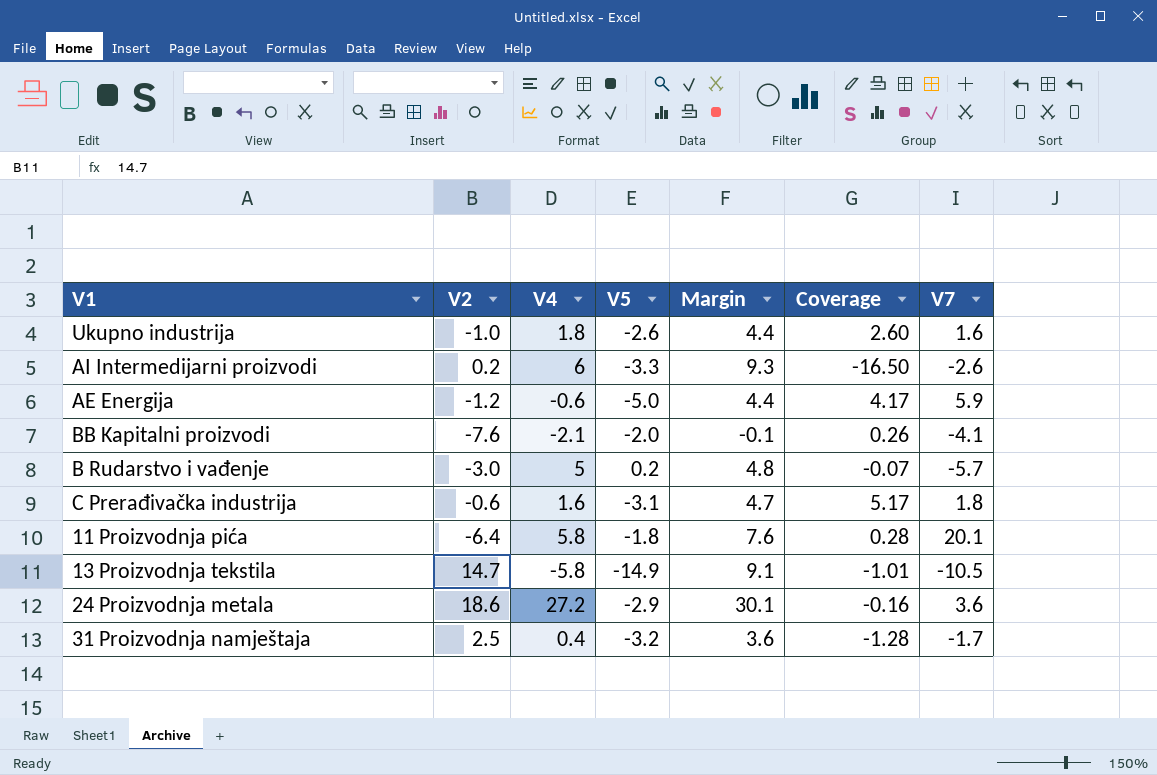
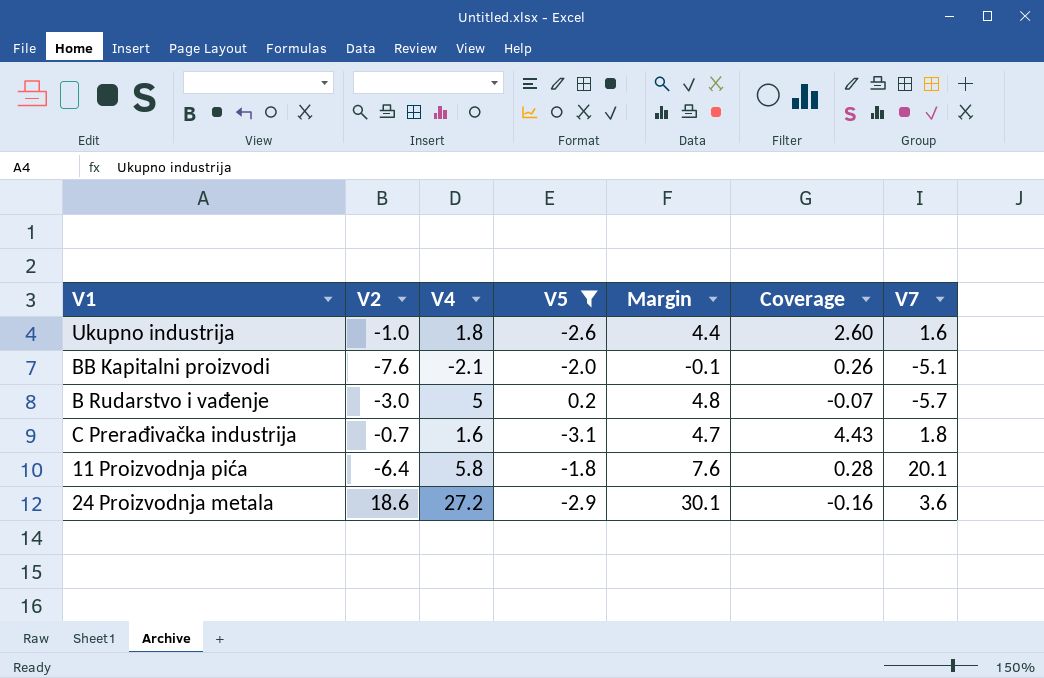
filter: none -> V5 >= -3.1
BB Kapitalni proizvodi | V7: -4.1 -> -5.1
C Prerađivačka industrija | V2: -0.6 -> -0.7
C Prerađivačka industrija | Coverage: 5.17 -> 4.43

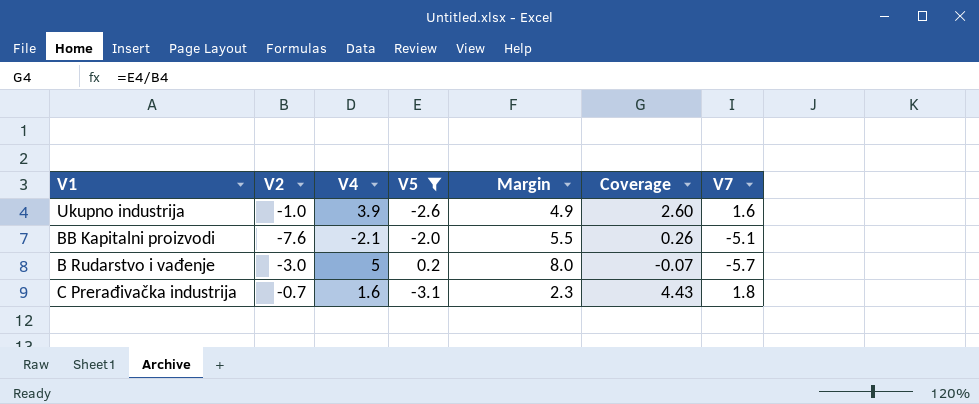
column Margin | formula: [V4] - [V5] -> [V4] - [V2]
row 11 Proizvodnja pića: -6.4 | 5.8 | -1.8 | 7.6 | 0.28 | 20.1 -> none
row 24 Proizvodnja metala: 18.6 | 27.2 | -2.9 | 30.1 | -0.16 | 3.6 -> none
Ukupno industrija | V4: 1.8 -> 3.9

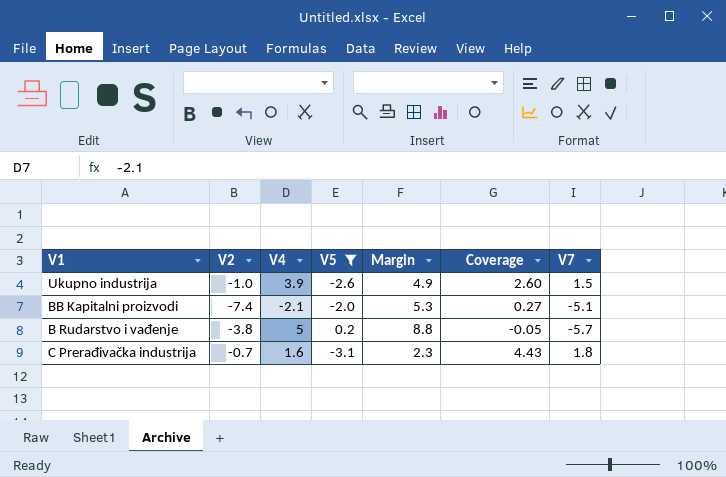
Ukupno industrija | V7: 1.6 -> 1.5
BB Kapitalni proizvodi | V2: -7.6 -> -7.4
BB Kapitalni proizvodi | Margin: 5.5 -> 5.3
BB Kapitalni proizvodi | Coverage: 0.26 -> 0.27
B Rudarstvo i vađenje | V2: -3.0 -> -3.8
B Rudarstvo i vađenje | Margin: 8.0 -> 8.8
B Rudarstvo i vađenje | Coverage: -0.07 -> -0.05

